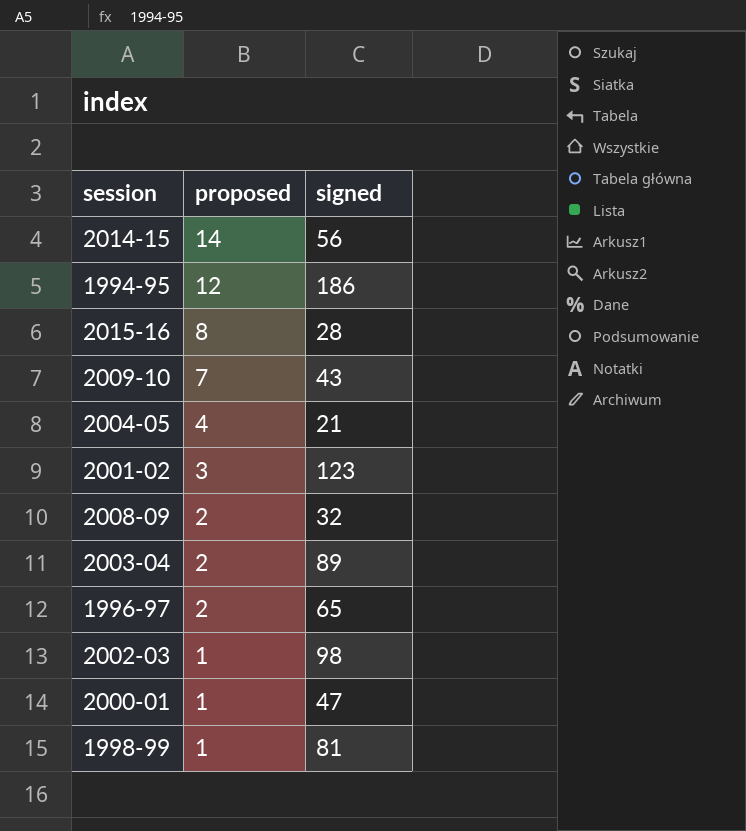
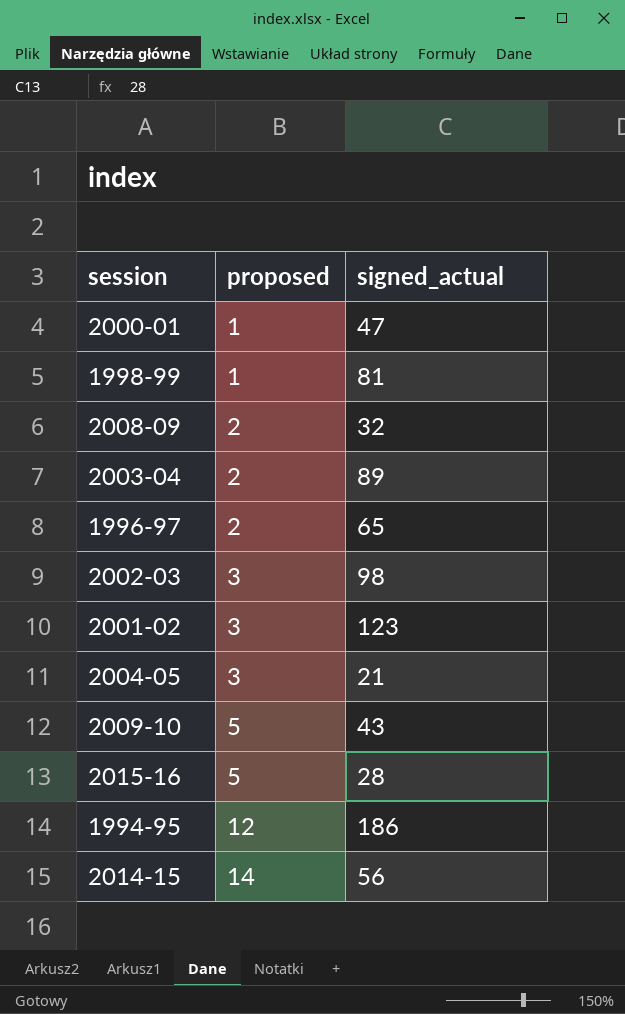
row order: proposed descending -> proposed ascending
column name: signed -> signed_actual
2002-03 | proposed: 1 -> 3
2004-05 | proposed: 4 -> 3
2009-10 | proposed: 7 -> 5
2015-16 | proposed: 8 -> 5

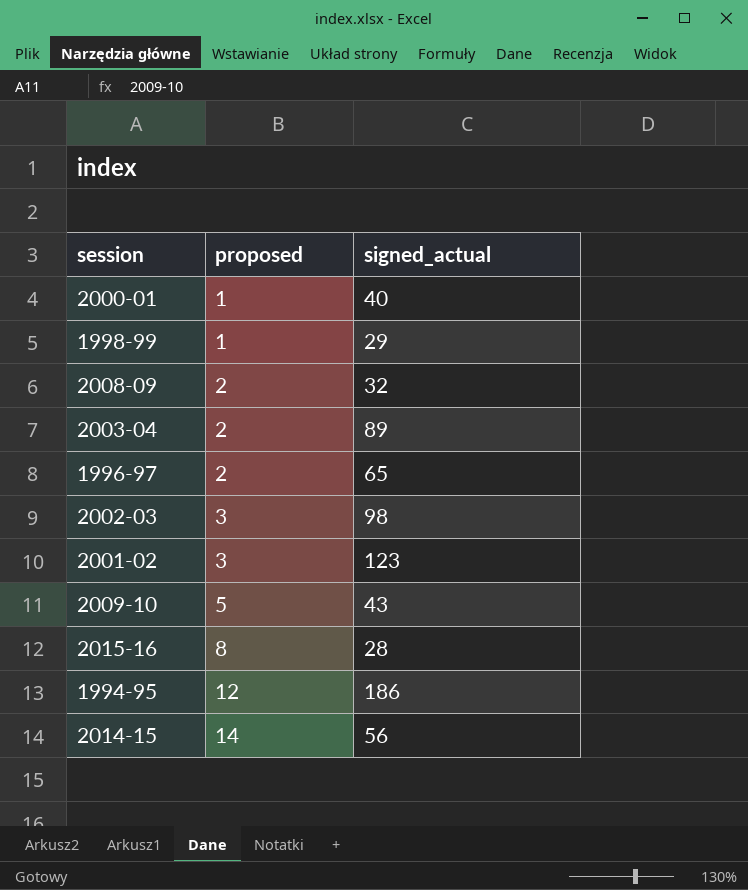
row 2004-05: 3 | 21 -> none
2000-01 | signed_actual: 47 -> 40
1998-99 | signed_actual: 81 -> 29
2015-16 | proposed: 5 -> 8

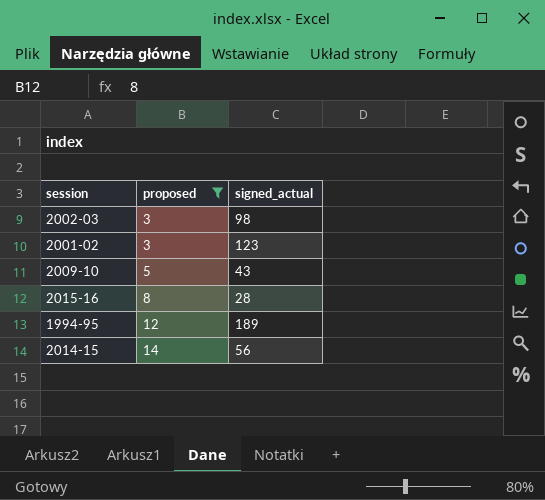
filter: none -> proposed >= 3
1994-95 | signed_actual: 186 -> 189

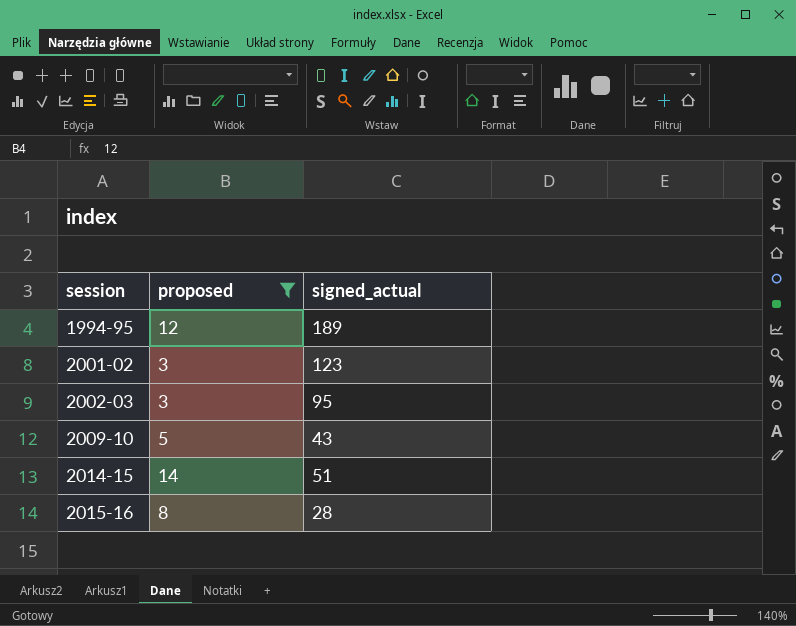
row order: proposed ascending -> session ascending
2002-03 | signed_actual: 98 -> 95
2014-15 | signed_actual: 56 -> 51

